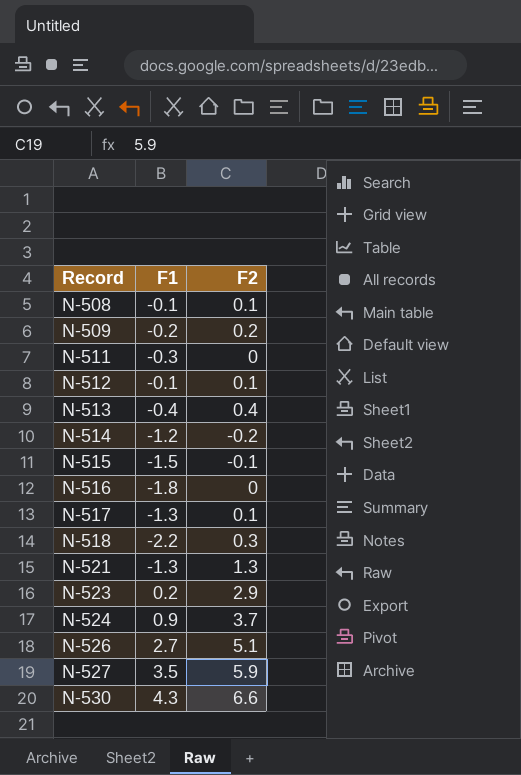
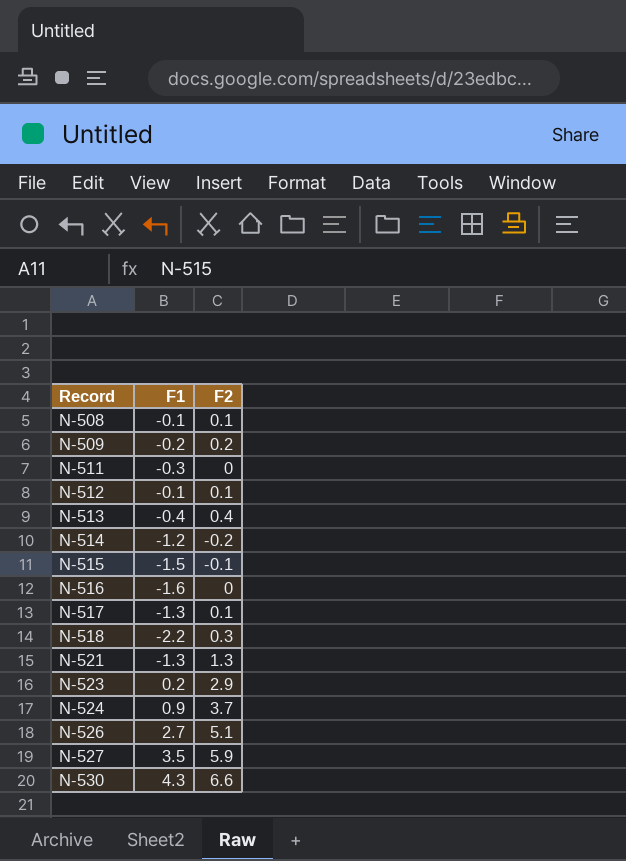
N-516 | F1: -1.8 -> -1.6

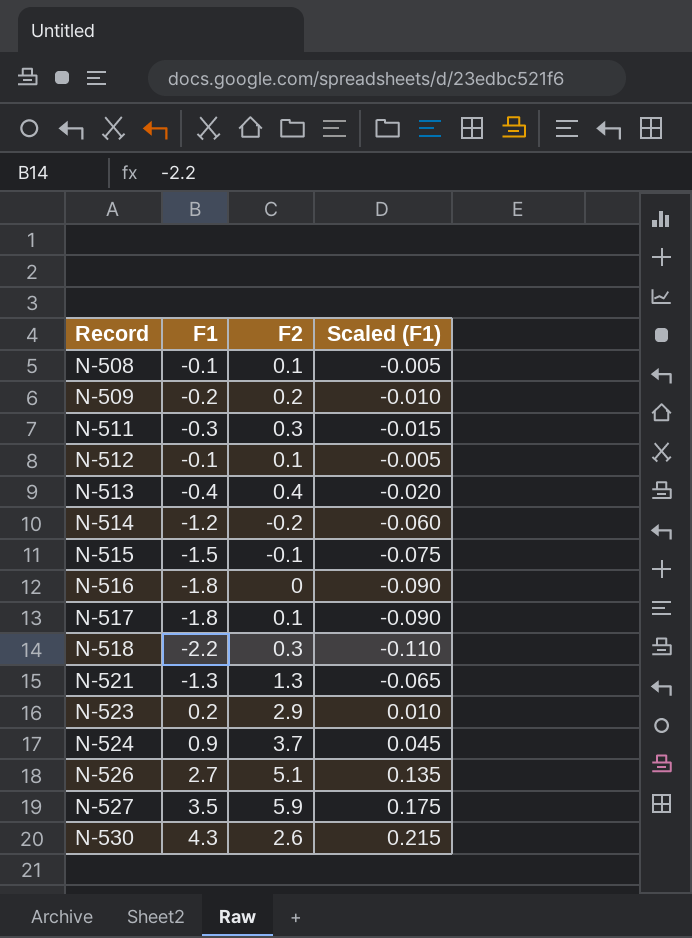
column Scaled (F1) | formula: none -> [F1] * 0.05
N-511 | F2: 0 -> 0.3
N-516 | F1: -1.6 -> -1.8
N-517 | F1: -1.3 -> -1.8
N-530 | F2: 6.6 -> 2.6

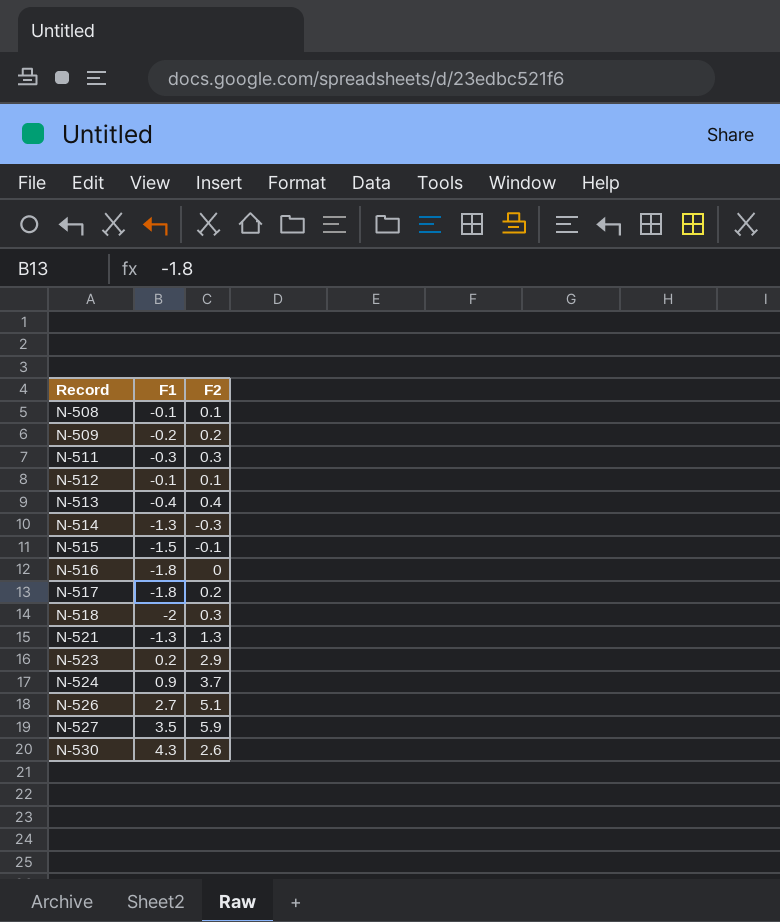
column Scaled (F1) | formula: [F1] * 0.05 -> none
N-514 | F1: -1.2 -> -1.3
N-514 | F2: -0.2 -> -0.3
N-517 | F2: 0.1 -> 0.2
N-518 | F1: -2.2 -> -2

